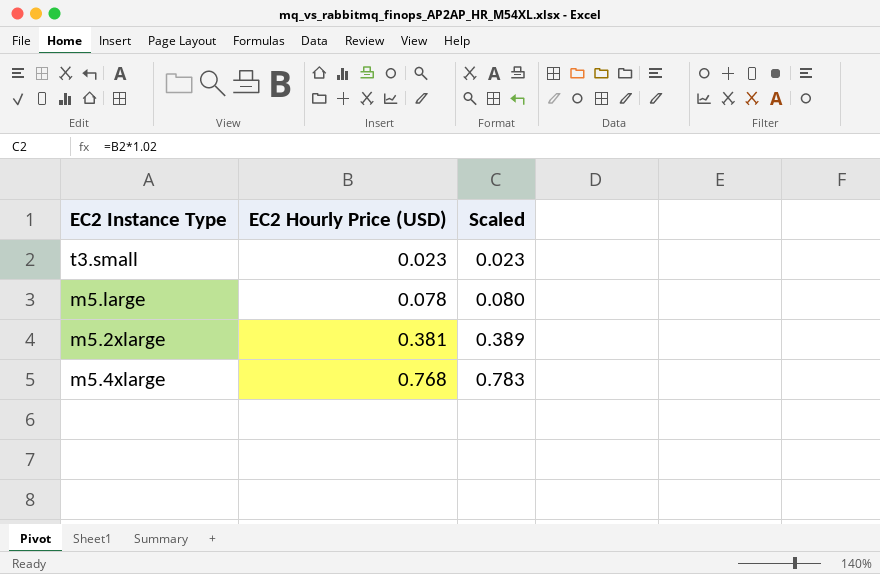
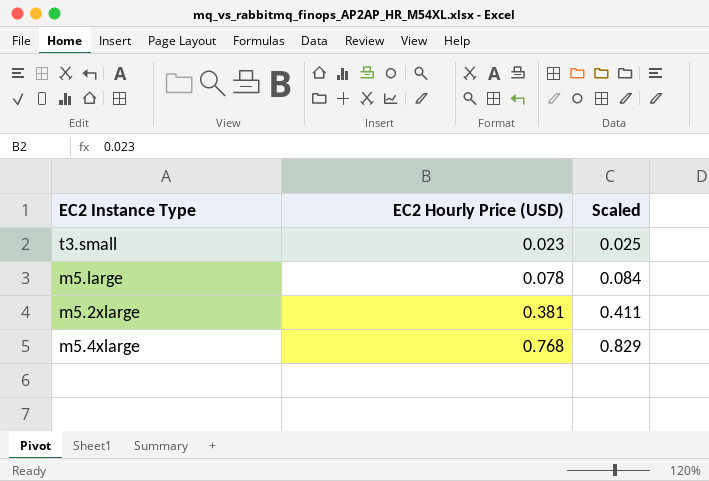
column Scaled | formula: [EC2 Hourly Price (USD)] * 1.02 -> [EC2 Hourly Price (USD)] * 1.08

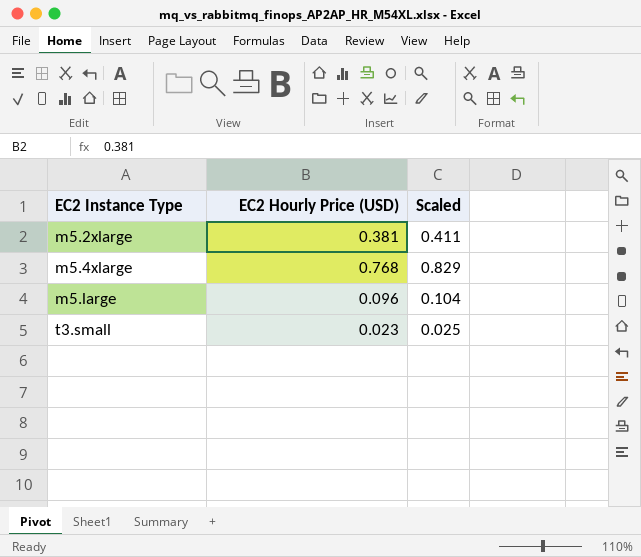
row order: EC2 Hourly Price (USD) ascending -> EC2 Instance Type ascending
m5.large | EC2 Hourly Price (USD): 0.078 -> 0.096
m5.large | Scaled: 0.084 -> 0.104

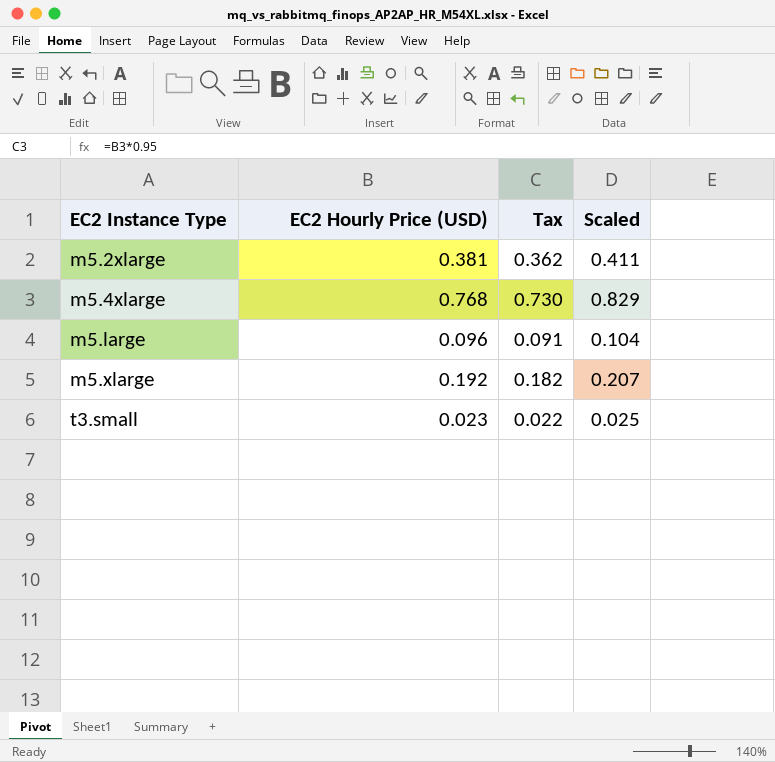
column Tax | formula: none -> [EC2 Hourly Price (USD)] * 0.95
row m5.xlarge: none -> 0.192 | 0.182 | 0.207

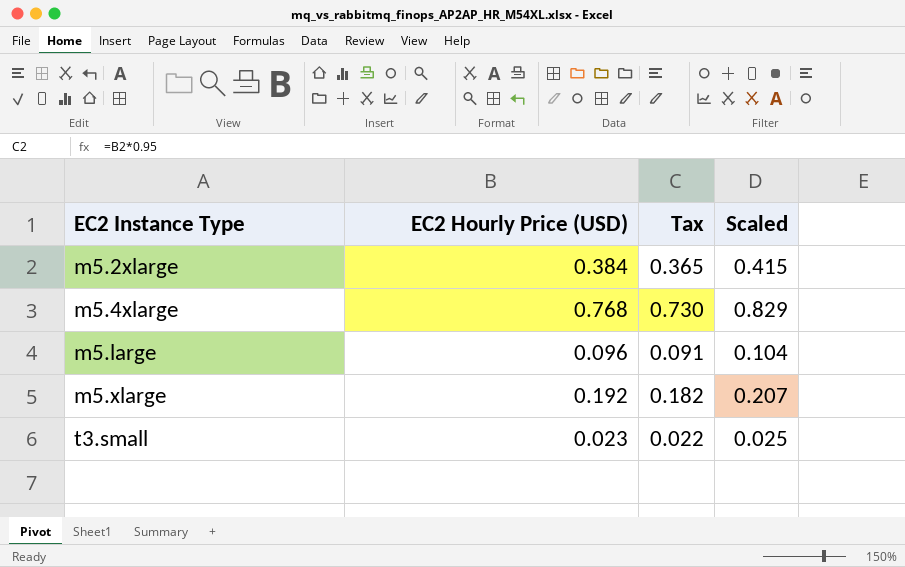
m5.2xlarge | EC2 Hourly Price (USD): 0.381 -> 0.384
m5.2xlarge | Tax: 0.362 -> 0.365
m5.2xlarge | Scaled: 0.411 -> 0.415

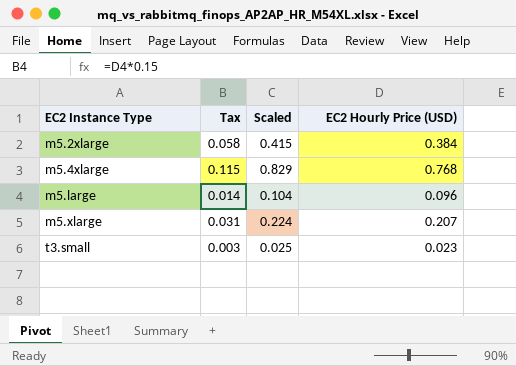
column Tax | formula: [EC2 Hourly Price (USD)] * 0.95 -> [EC2 Hourly Price (USD)] * 0.15
column EC2 Hourly Price (USD) | position: 2 -> 4
m5.xlarge | Scaled: 0.207 -> 0.224
m5.xlarge | EC2 Hourly Price (USD): 0.192 -> 0.207

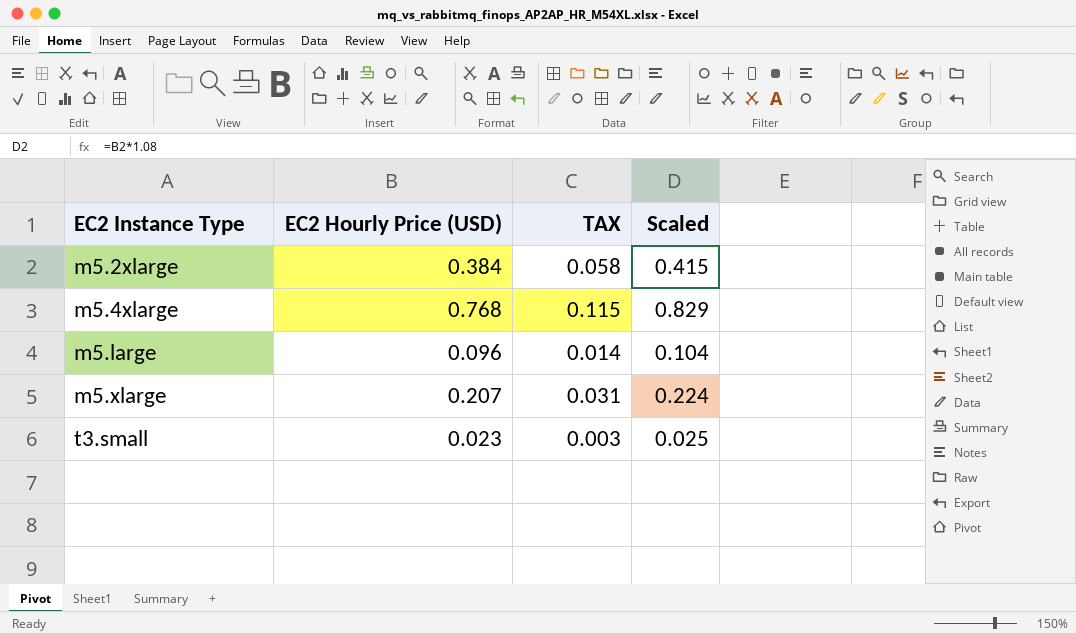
column EC2 Hourly Price (USD) | position: 4 -> 2
column name: Tax -> TAX

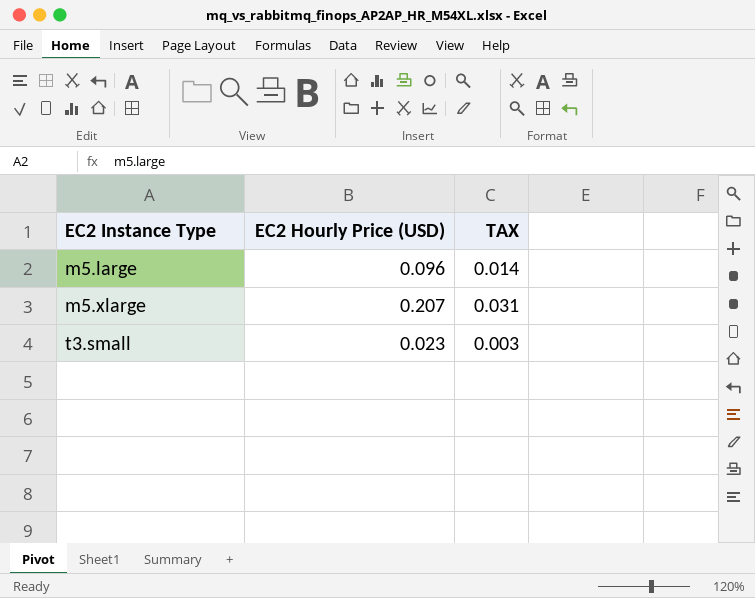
column Scaled | formula: [EC2 Hourly Price (USD)] * 1.08 -> none
row m5.2xlarge: 0.384 | 0.058 | 0.415 -> none
row m5.4xlarge: 0.768 | 0.115 | 0.829 -> none

